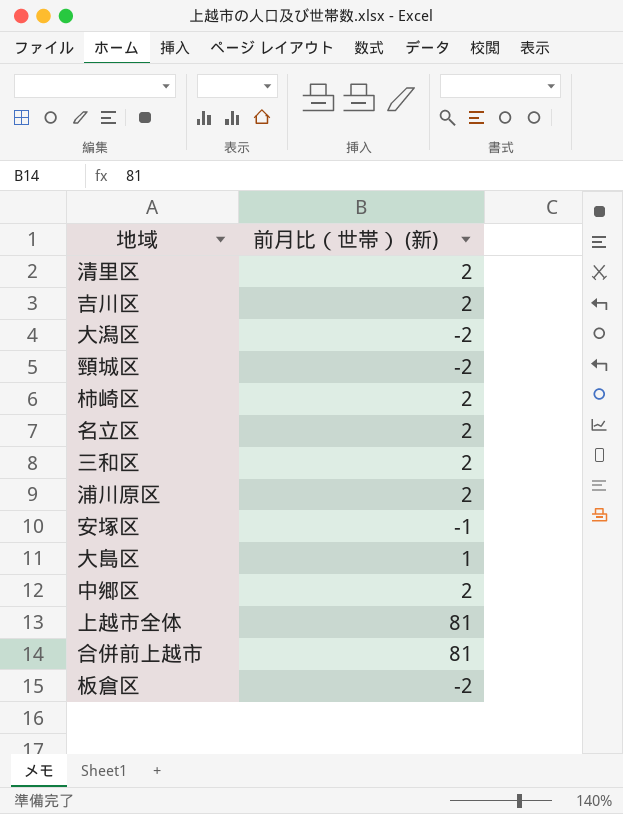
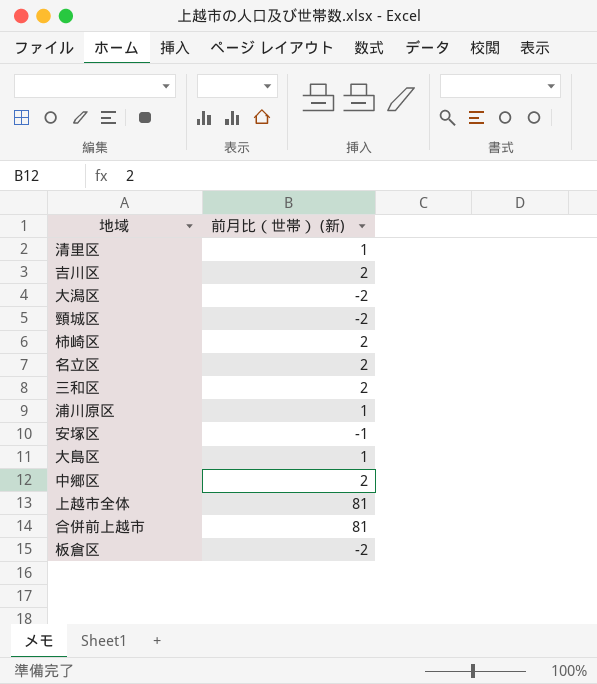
清里区 | 前月比（世帯） (新): 2 -> 1
浦川原区 | 前月比（世帯） (新): 2 -> 1

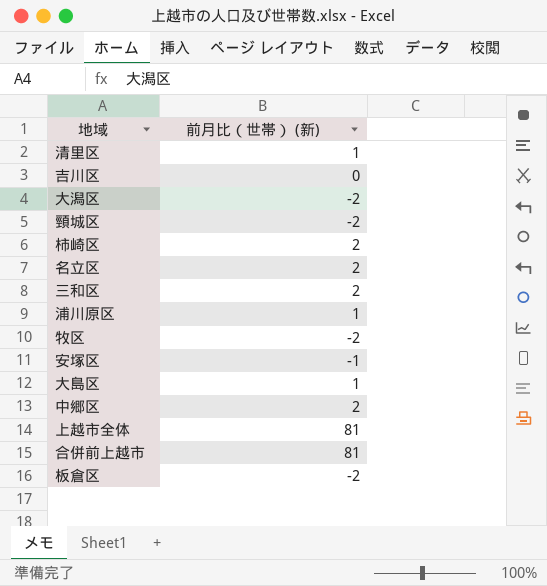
吉川区 | 前月比（世帯） (新): 2 -> 0
row 牧区: none -> -2

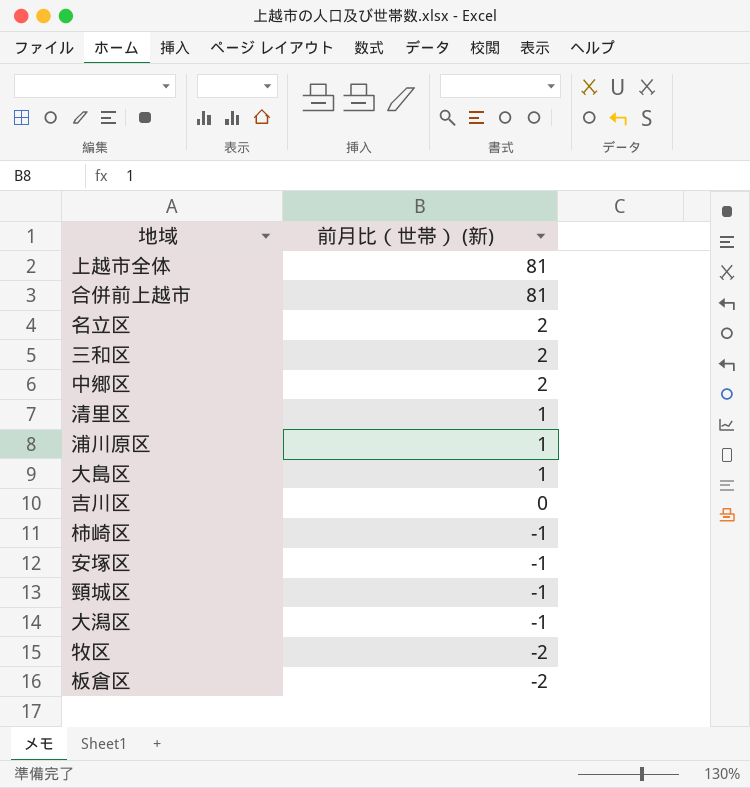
row order: none -> 前月比（世帯） (新) descending
柿崎区 | 前月比（世帯） (新): 2 -> -1
頸城区 | 前月比（世帯） (新): -2 -> -1
大潟区 | 前月比（世帯） (新): -2 -> -1

